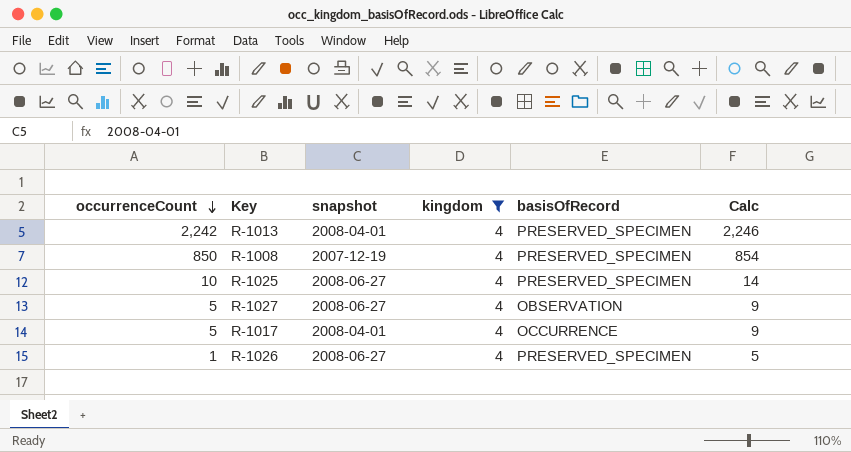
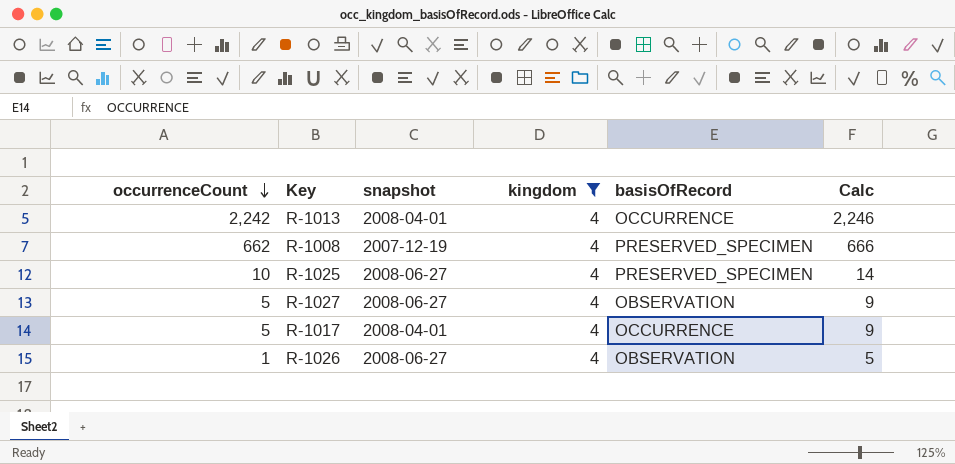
R-1013 | basisOfRecord: PRESERVED_SPECIMEN -> OCCURRENCE
R-1008 | occurrenceCount: 850 -> 662
R-1008 | Calc: 854 -> 666
R-1026 | basisOfRecord: PRESERVED_SPECIMEN -> OBSERVATION

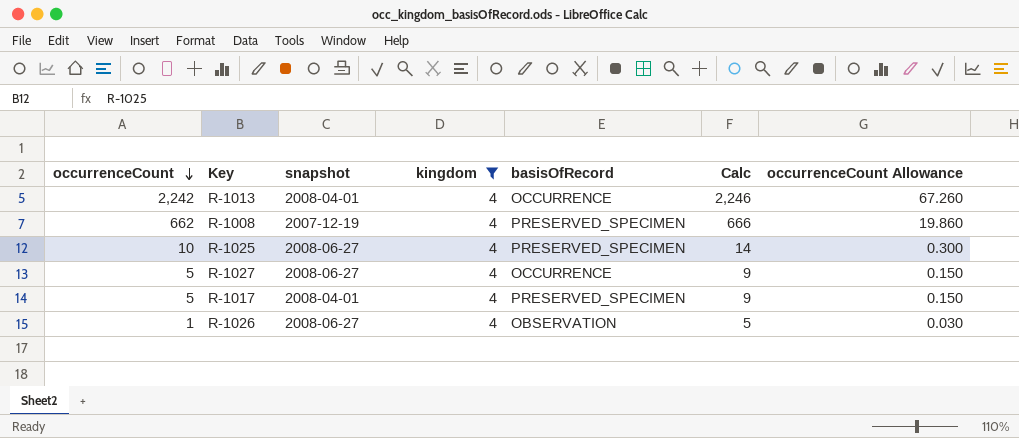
column occurrenceCount Allowance | formula: none -> [occurrenceCount] * 0.03
R-1027 | basisOfRecord: OBSERVATION -> OCCURRENCE
R-1017 | basisOfRecord: OCCURRENCE -> PRESERVED_SPECIMEN

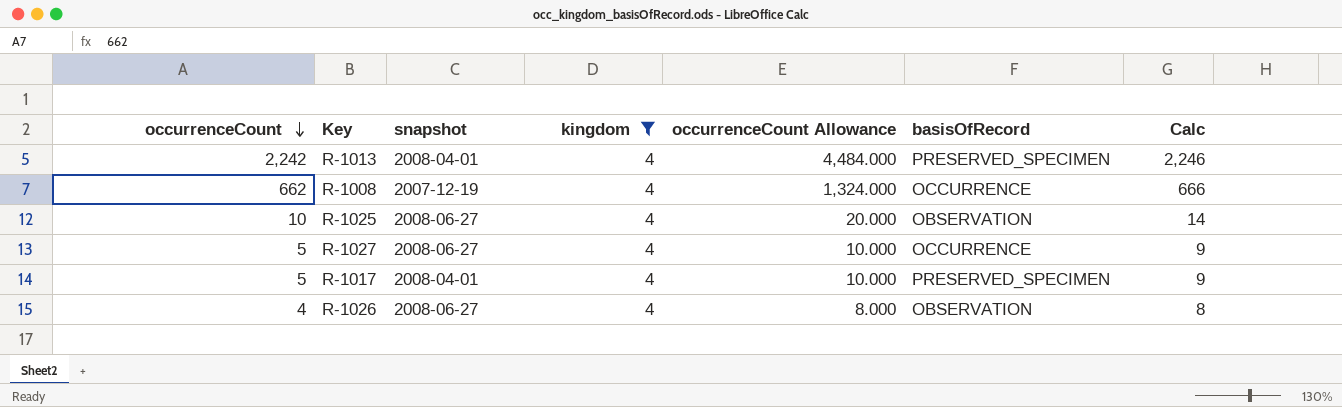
column occurrenceCount Allowance | formula: [occurrenceCount] * 0.03 -> [occurrenceCount] * 2
column occurrenceCount Allowance | position: 7 -> 5
R-1013 | basisOfRecord: OCCURRENCE -> PRESERVED_SPECIMEN
R-1008 | basisOfRecord: PRESERVED_SPECIMEN -> OCCURRENCE
R-1025 | basisOfRecord: PRESERVED_SPECIMEN -> OBSERVATION
R-1026 | occurrenceCount: 1 -> 4
R-1026 | Calc: 5 -> 8

